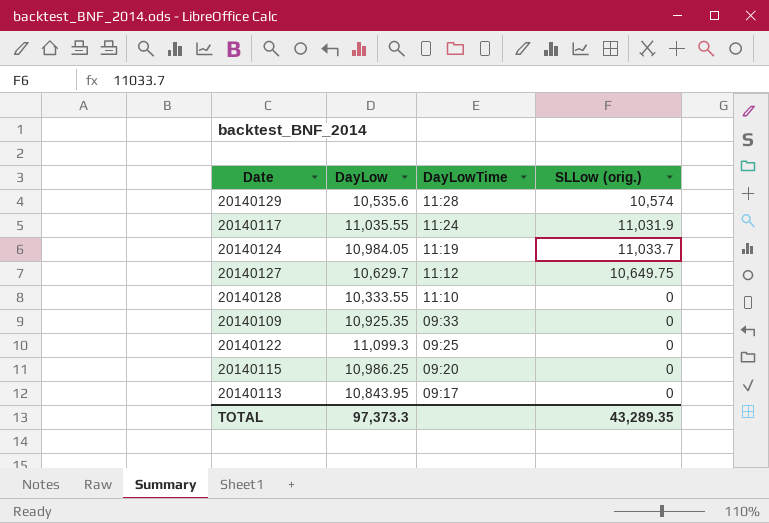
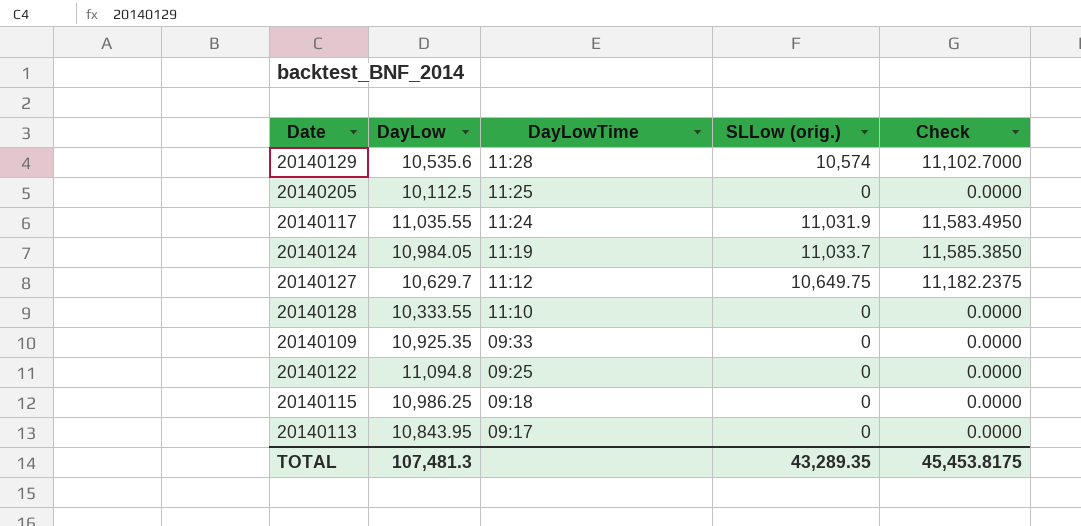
column Check | formula: none -> [SLLow (orig.)] * 1.05
row 20140205: none -> 10,112.5 | 11:25 | 0 | 0.0000
20140122 | DayLow: 11,099.3 -> 11,094.8
20140115 | DayLowTime: 09:20 -> 09:18
TOTAL | DayLow: 97,373.3 -> 107,481.3

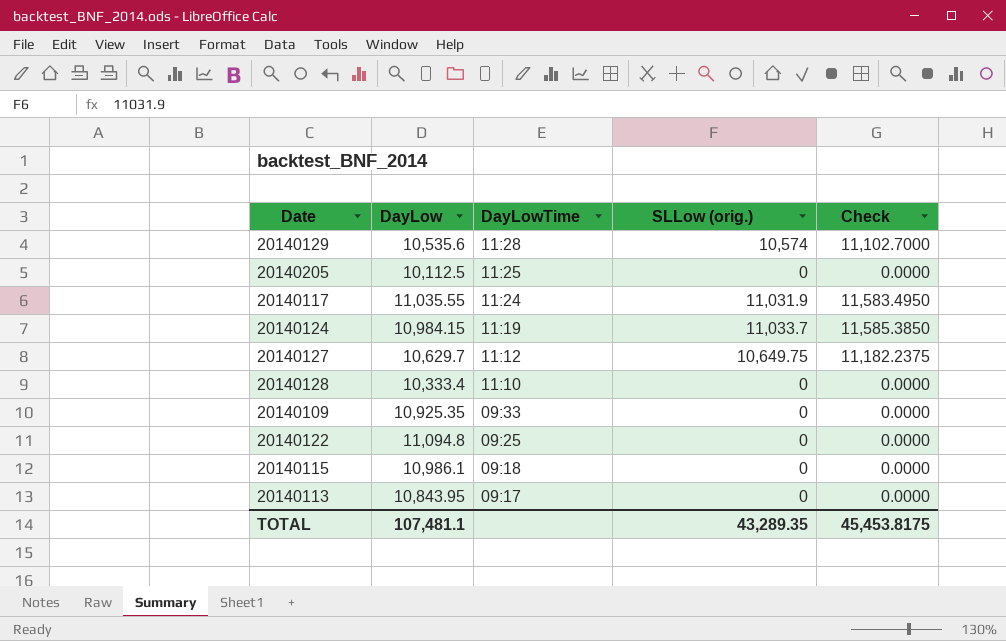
20140124 | DayLow: 10,984.05 -> 10,984.15
20140128 | DayLow: 10,333.55 -> 10,333.4
20140115 | DayLow: 10,986.25 -> 10,986.1
TOTAL | DayLow: 107,481.3 -> 107,481.1

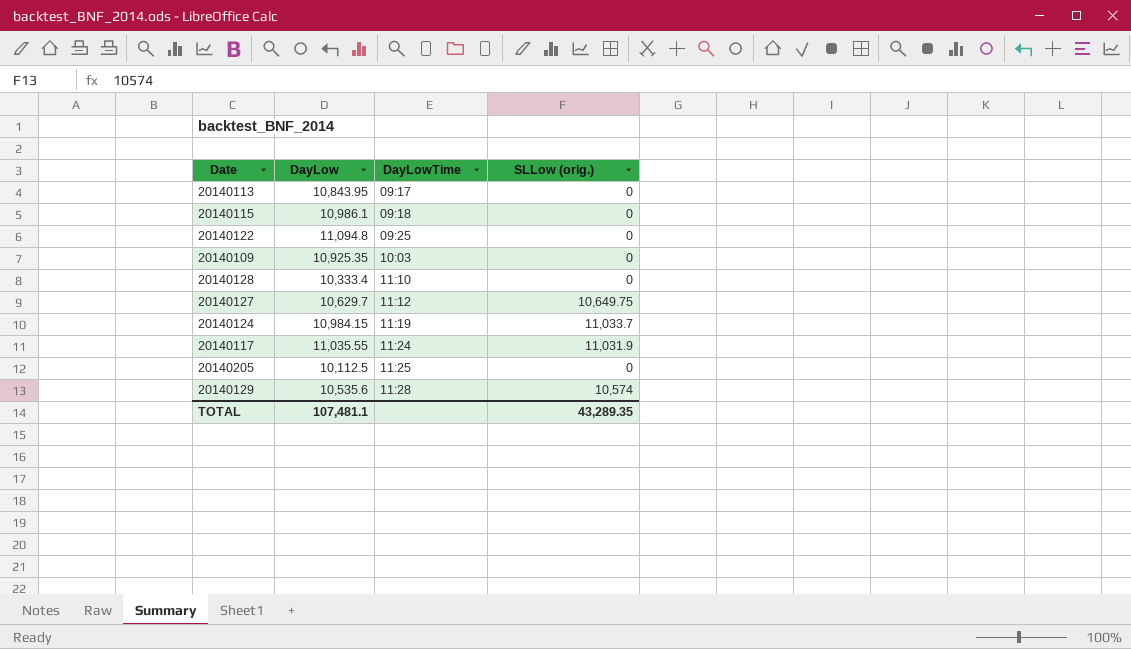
row order: DayLowTime descending -> DayLowTime ascending
column Check | formula: [SLLow (orig.)] * 1.05 -> none
20140109 | DayLowTime: 09:33 -> 10:03

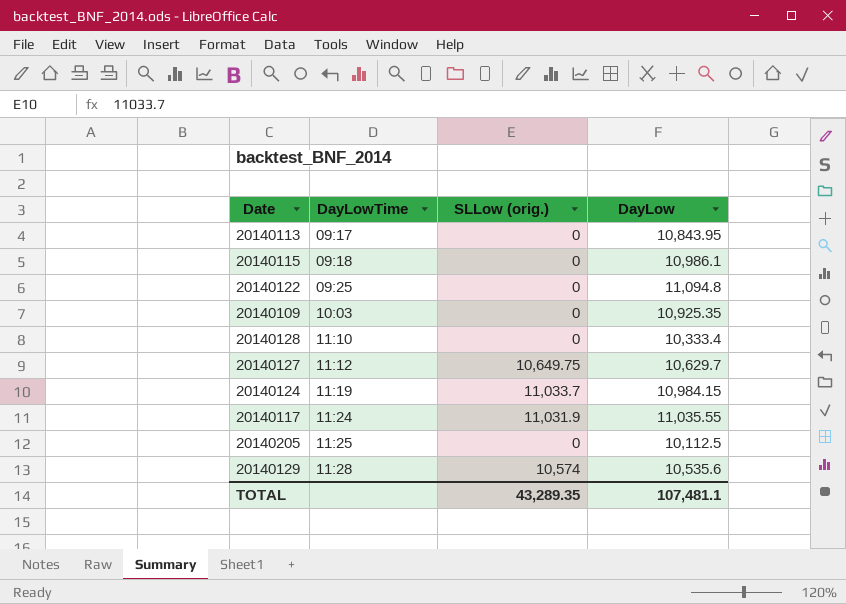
column DayLow | position: 2 -> 4

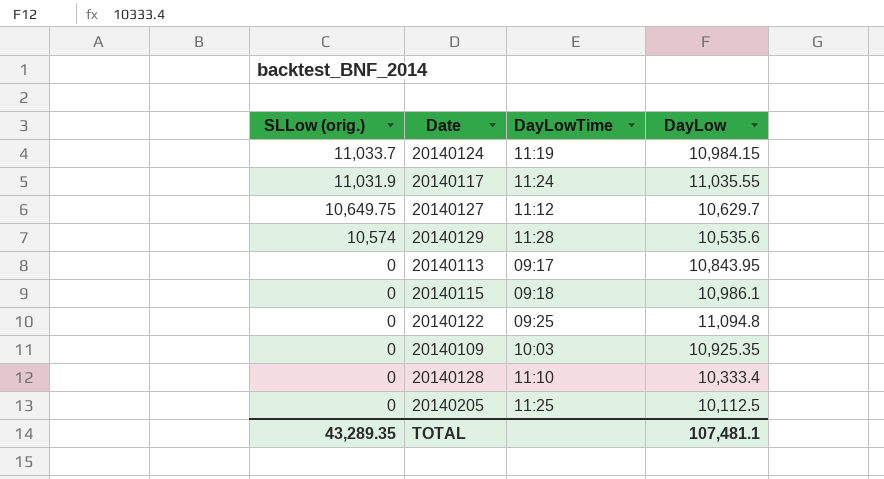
row order: DayLowTime ascending -> SLLow (orig.) descending
column SLLow (orig.) | position: 3 -> 1

